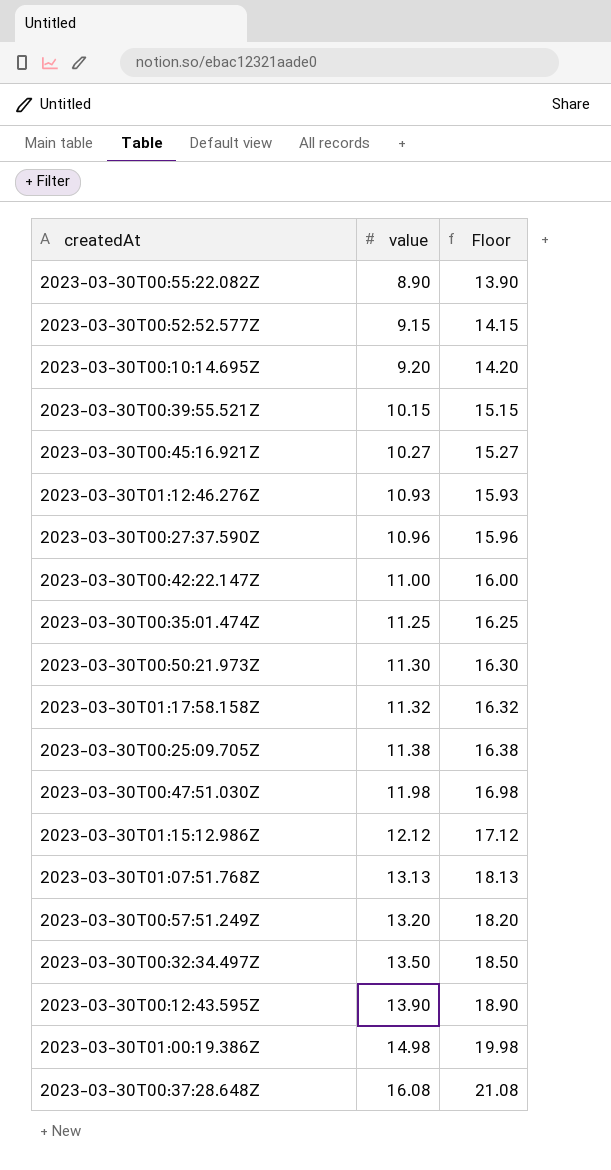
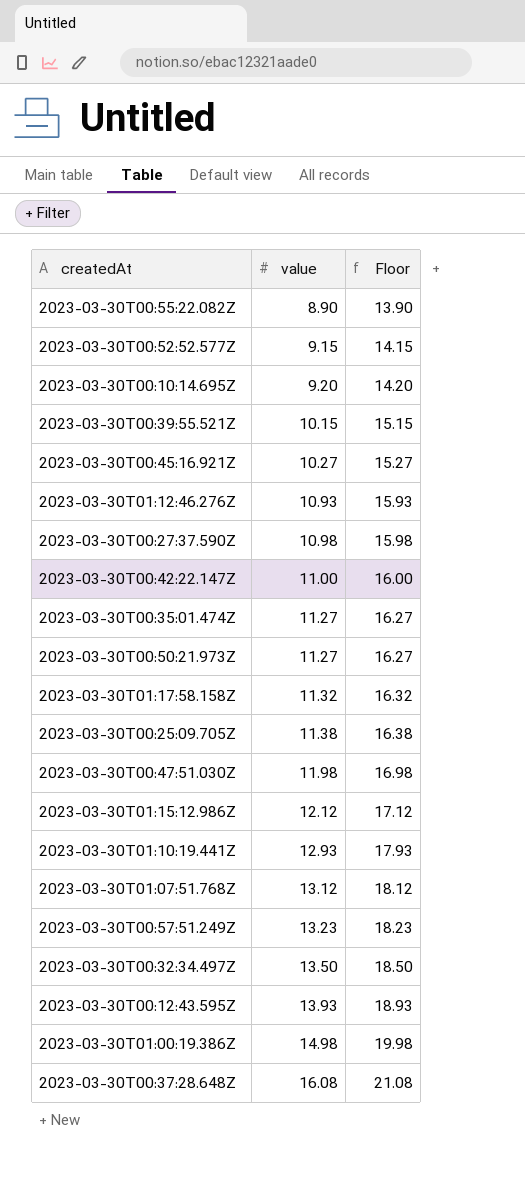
2023-03-30T00:27:37.590Z | value: 10.96 -> 10.98
2023-03-30T00:27:37.590Z | Floor: 15.96 -> 15.98
2023-03-30T00:35:01.474Z | value: 11.25 -> 11.27
2023-03-30T00:35:01.474Z | Floor: 16.25 -> 16.27
2023-03-30T00:50:21.973Z | value: 11.30 -> 11.27
2023-03-30T00:50:21.973Z | Floor: 16.30 -> 16.27
row 2023-03-30T01:10:19.441Z: none -> 12.93 | 17.93
2023-03-30T01:07:51.768Z | value: 13.13 -> 13.12
2023-03-30T01:07:51.768Z | Floor: 18.13 -> 18.12
2023-03-30T00:57:51.249Z | value: 13.20 -> 13.23
2023-03-30T00:57:51.249Z | Floor: 18.20 -> 18.23
2023-03-30T00:12:43.595Z | value: 13.90 -> 13.93
2023-03-30T00:12:43.595Z | Floor: 18.90 -> 18.93

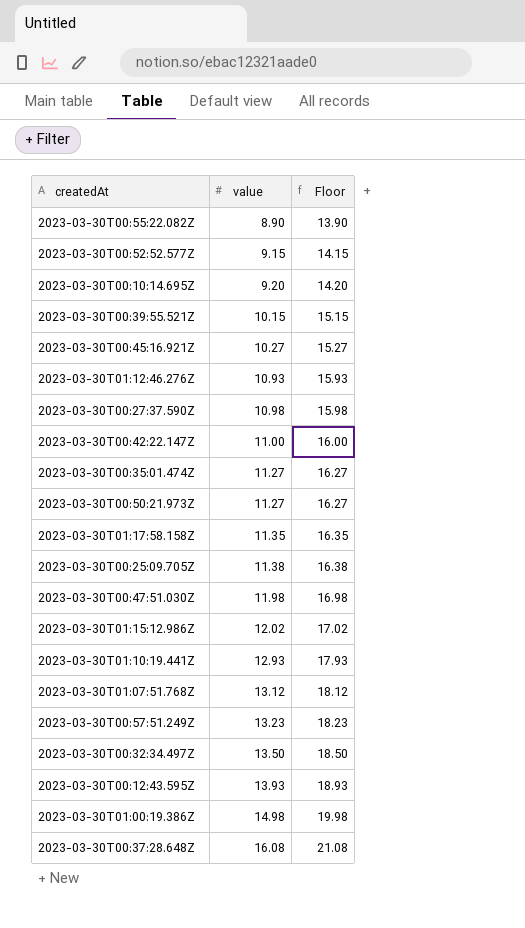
2023-03-30T01:17:58.158Z | value: 11.32 -> 11.35
2023-03-30T01:17:58.158Z | Floor: 16.32 -> 16.35
2023-03-30T01:15:12.986Z | value: 12.12 -> 12.02
2023-03-30T01:15:12.986Z | Floor: 17.12 -> 17.02

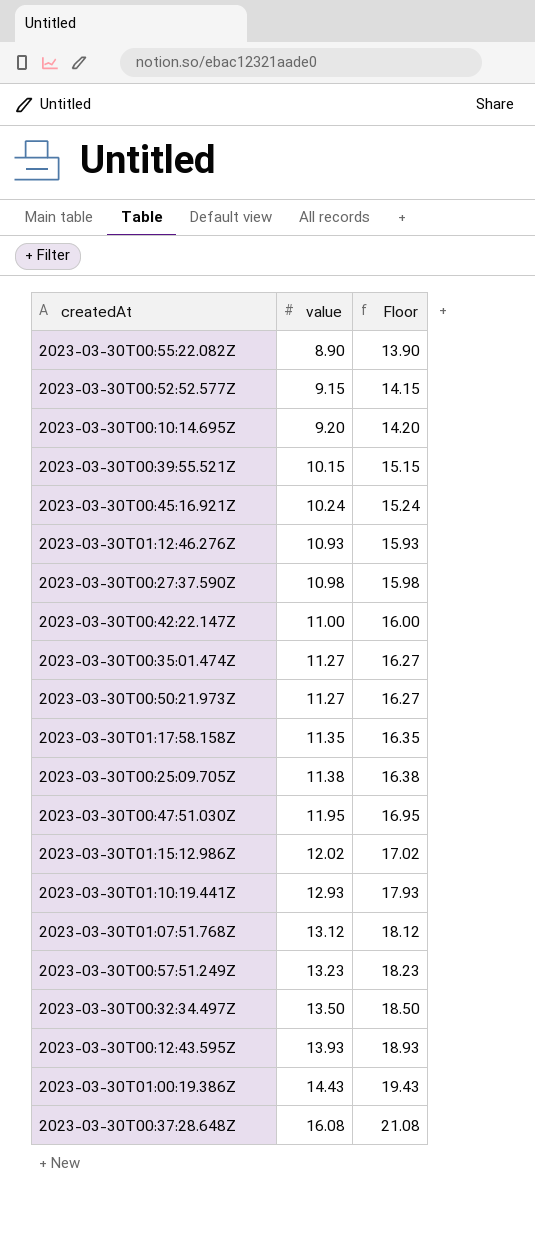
2023-03-30T00:45:16.921Z | value: 10.27 -> 10.24
2023-03-30T00:45:16.921Z | Floor: 15.27 -> 15.24
2023-03-30T00:47:51.030Z | value: 11.98 -> 11.95
2023-03-30T00:47:51.030Z | Floor: 16.98 -> 16.95
2023-03-30T01:00:19.386Z | value: 14.98 -> 14.43
2023-03-30T01:00:19.386Z | Floor: 19.98 -> 19.43

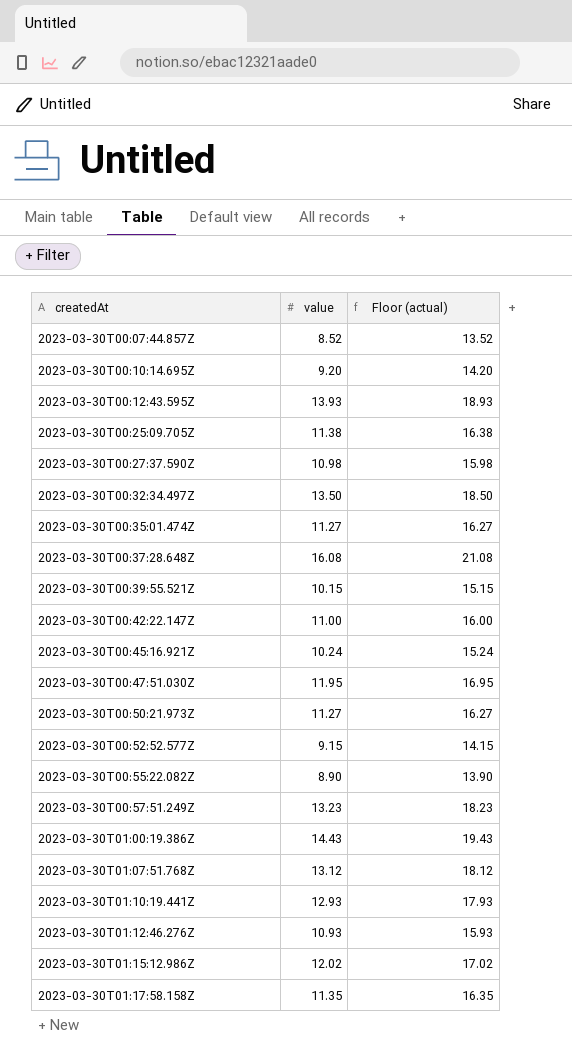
row order: value ascending -> createdAt ascending
column name: Floor -> Floor (actual)
row 2023-03-30T00:07:44.857Z: none -> 8.52 | 13.52

